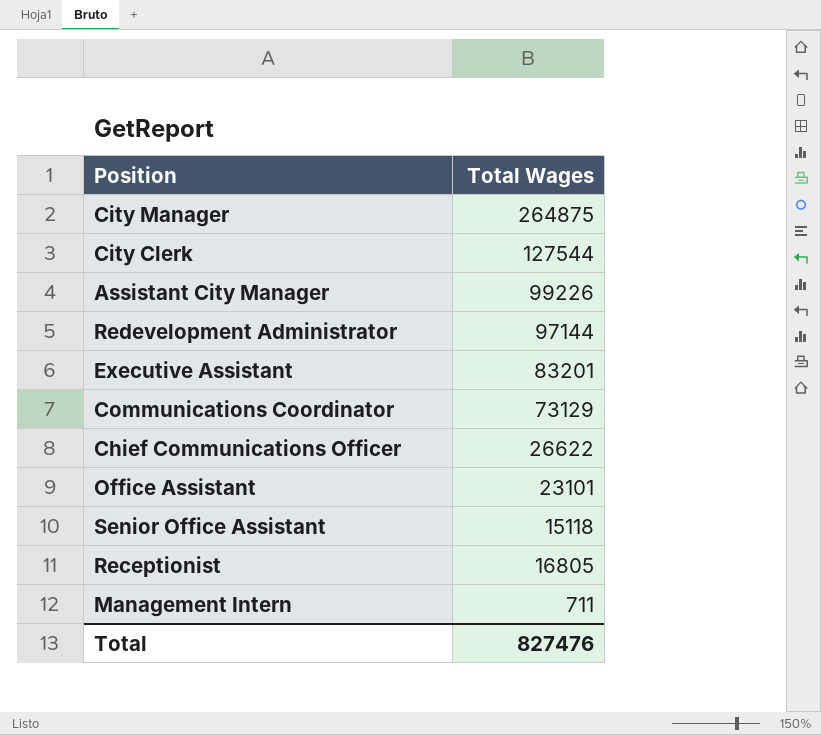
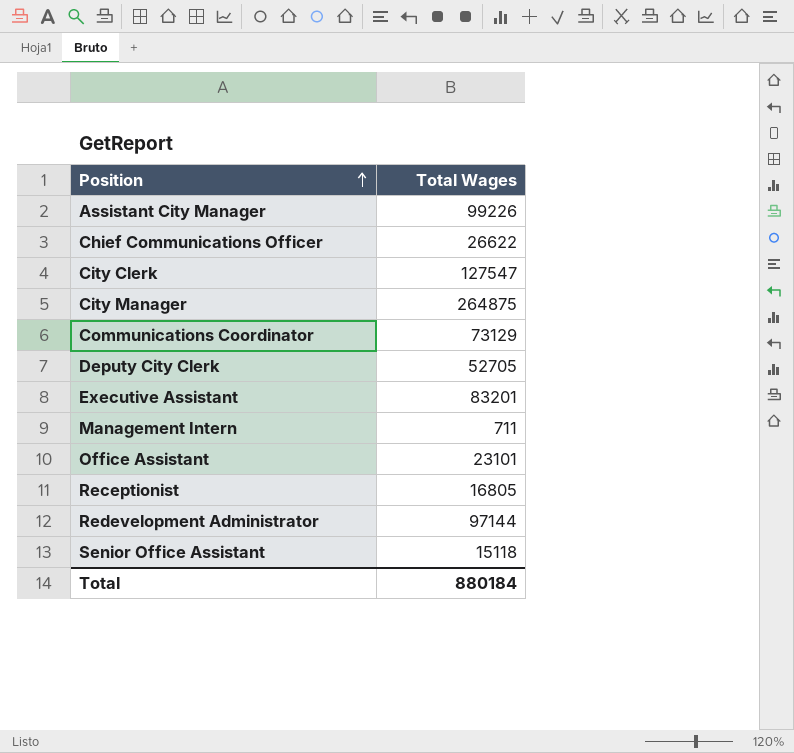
row order: none -> Position ascending
City Clerk | Total Wages: 127544 -> 127547
row Deputy City Clerk: none -> 52705
Total | Total Wages: 827476 -> 880184

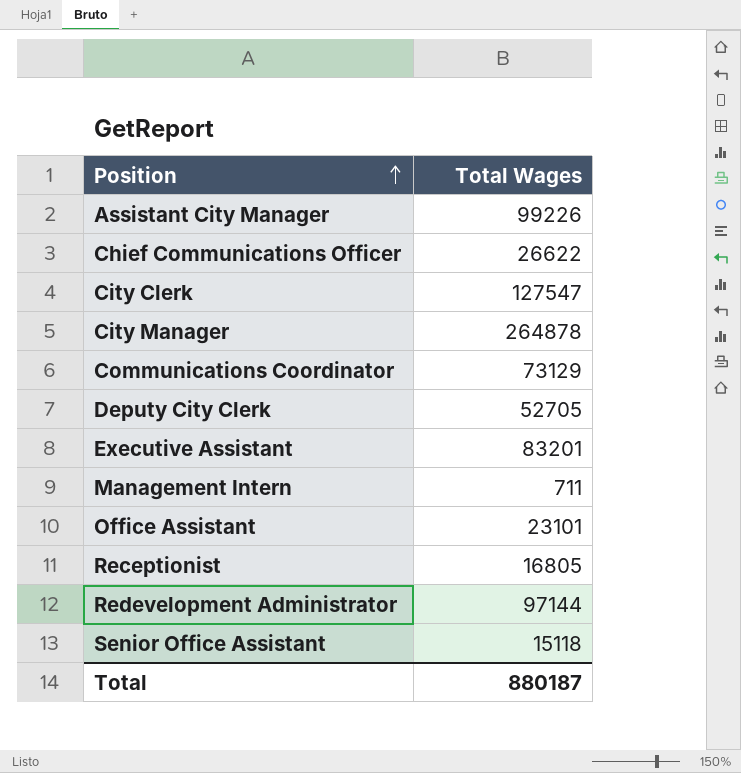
City Manager | Total Wages: 264875 -> 264878
Total | Total Wages: 880184 -> 880187

